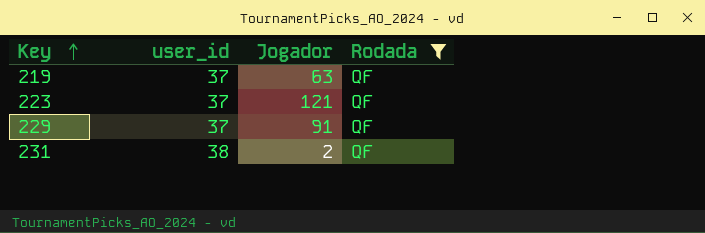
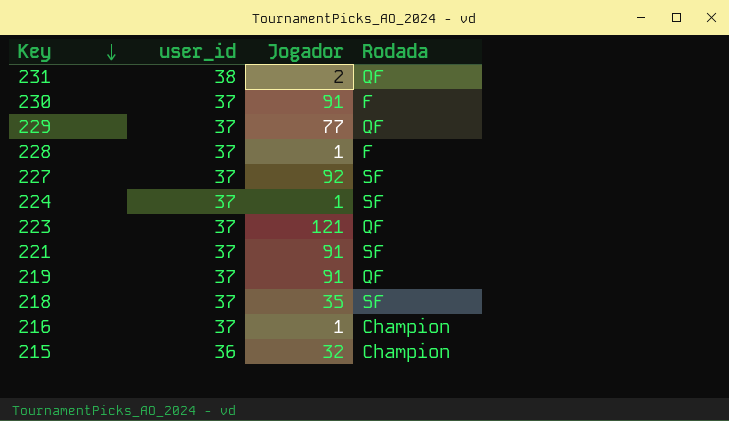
filter: Rodada = QF -> none
row order: Key ascending -> Key descending
229 | Jogador: 91 -> 77
219 | Jogador: 63 -> 91

